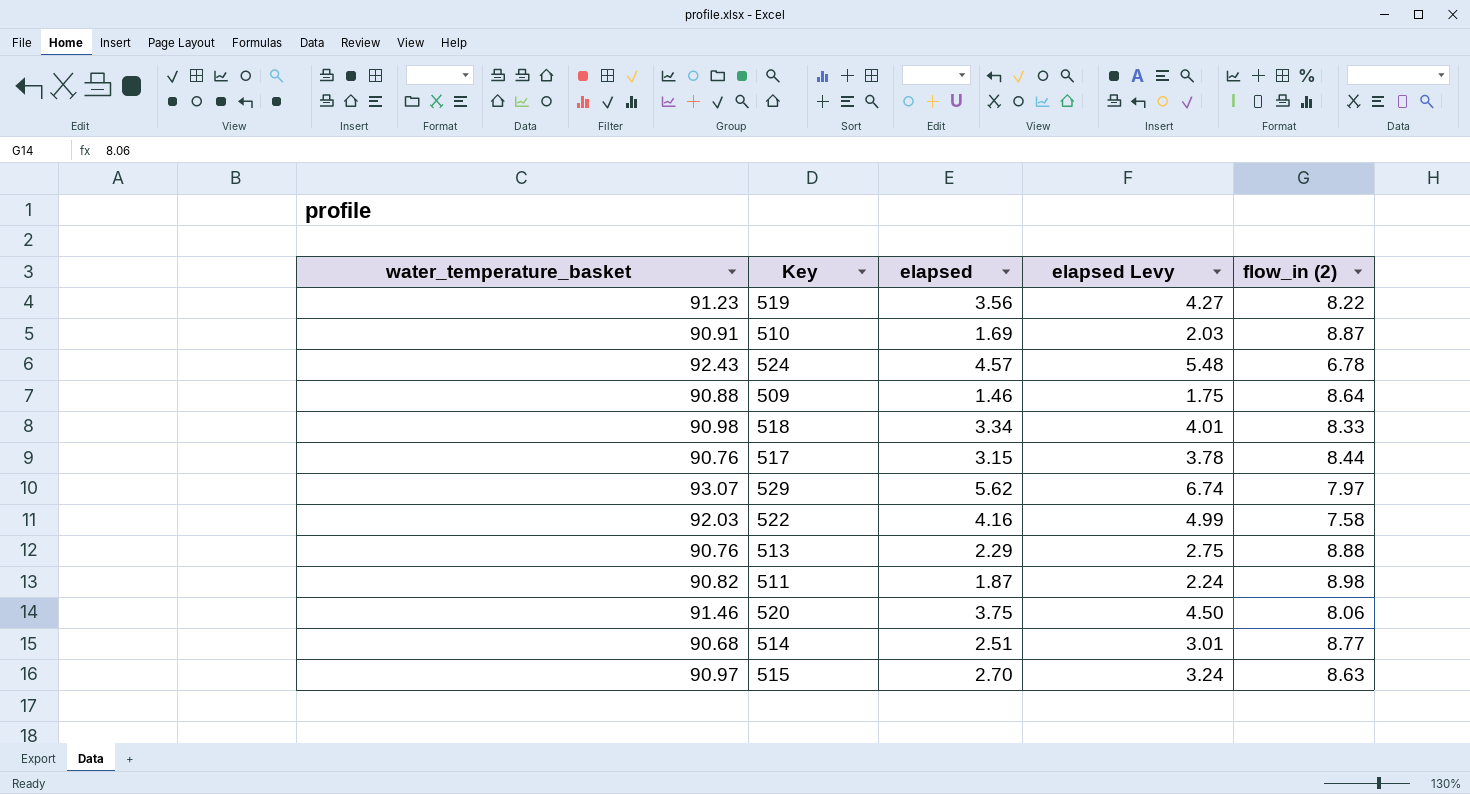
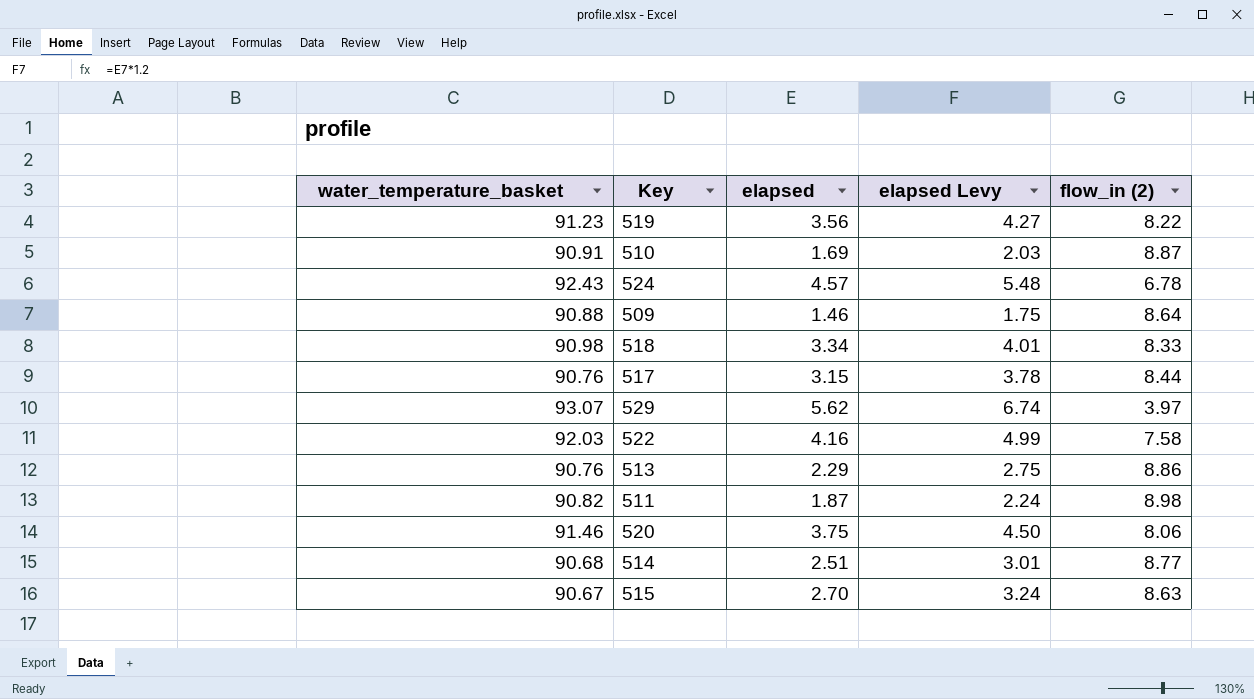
529 | flow_in (2): 7.97 -> 3.97
513 | flow_in (2): 8.88 -> 8.86
515 | water_temperature_basket: 90.97 -> 90.67

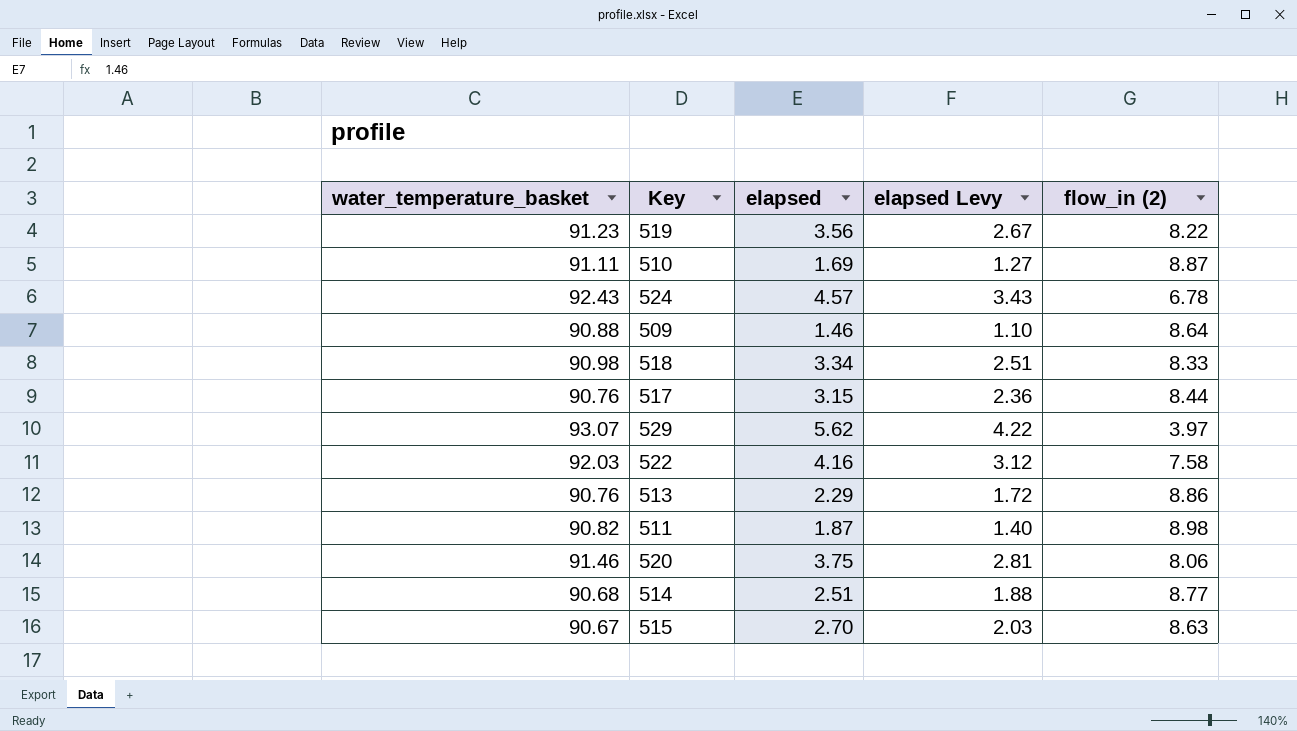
column elapsed Levy | formula: [elapsed] * 1.2 -> [elapsed] * 0.75
510 | water_temperature_basket: 90.91 -> 91.11

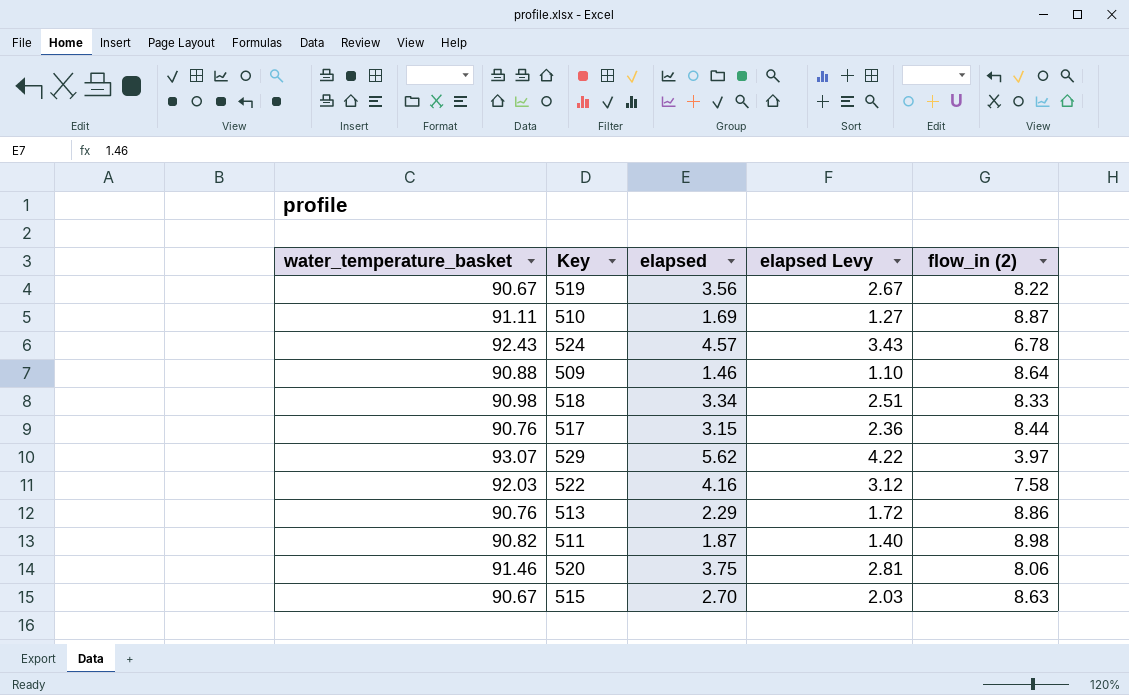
row 514: 90.68 | 2.51 | 1.88 | 8.77 -> none
519 | water_temperature_basket: 91.23 -> 90.67

